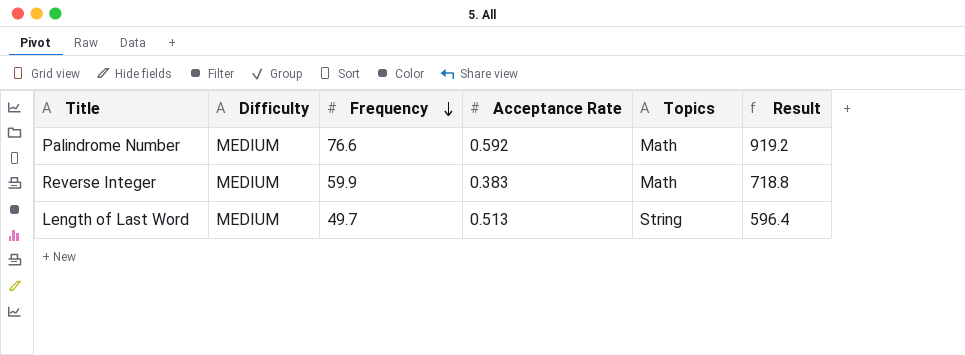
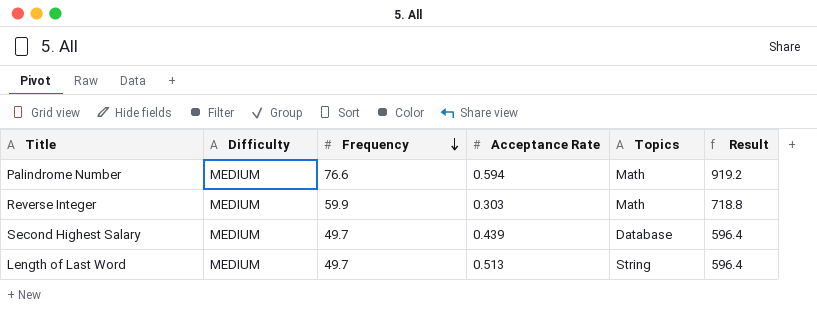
Palindrome Number | Acceptance Rate: 0.592 -> 0.594
Reverse Integer | Acceptance Rate: 0.383 -> 0.303
row Second Highest Salary: none -> MEDIUM | 49.7 | 0.439 | Database | 596.4

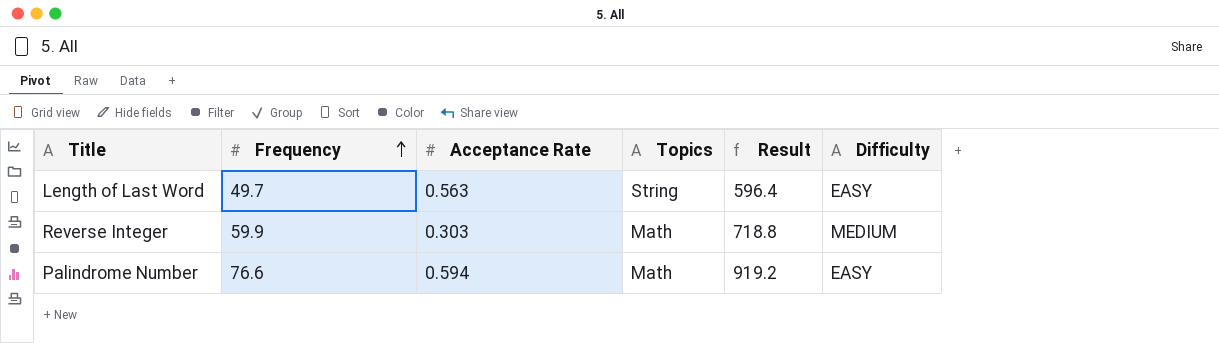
row order: Frequency descending -> Frequency ascending
column Difficulty | position: 2 -> 6
row Second Highest Salary: MEDIUM | 49.7 | 0.439 | Database | 596.4 -> none
Length of Last Word | Acceptance Rate: 0.513 -> 0.563
Length of Last Word | Difficulty: MEDIUM -> EASY
Palindrome Number | Difficulty: MEDIUM -> EASY

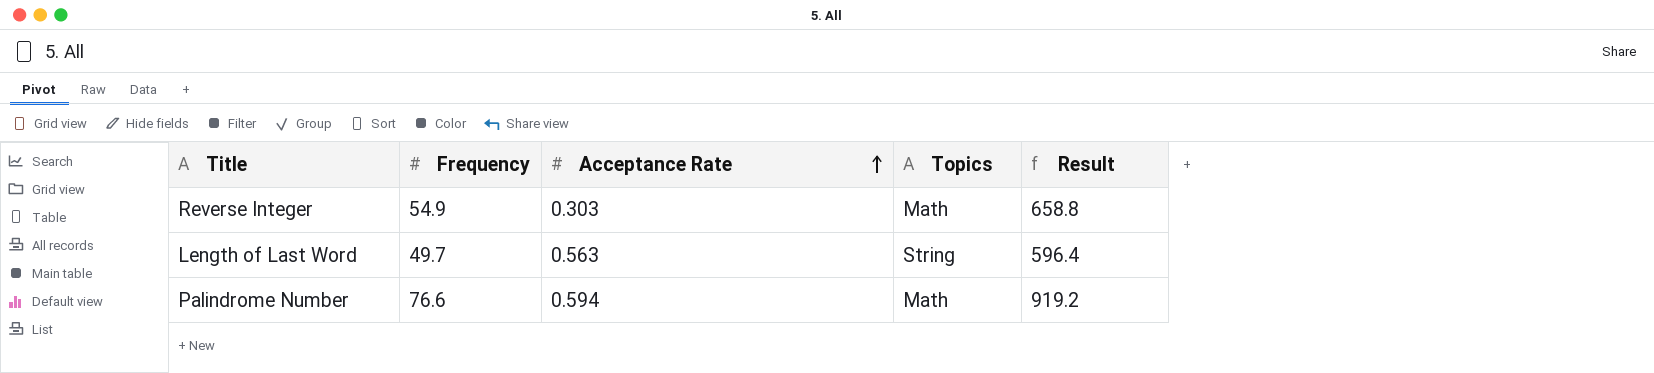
row order: Frequency ascending -> Acceptance Rate ascending
column Difficulty | position: 6 -> none
Reverse Integer | Frequency: 59.9 -> 54.9
Reverse Integer | Result: 718.8 -> 658.8

